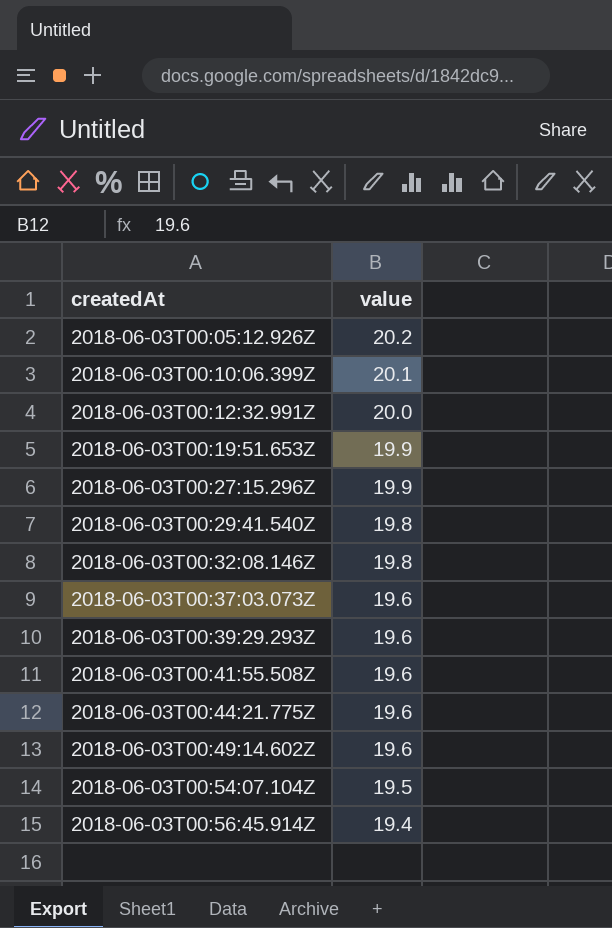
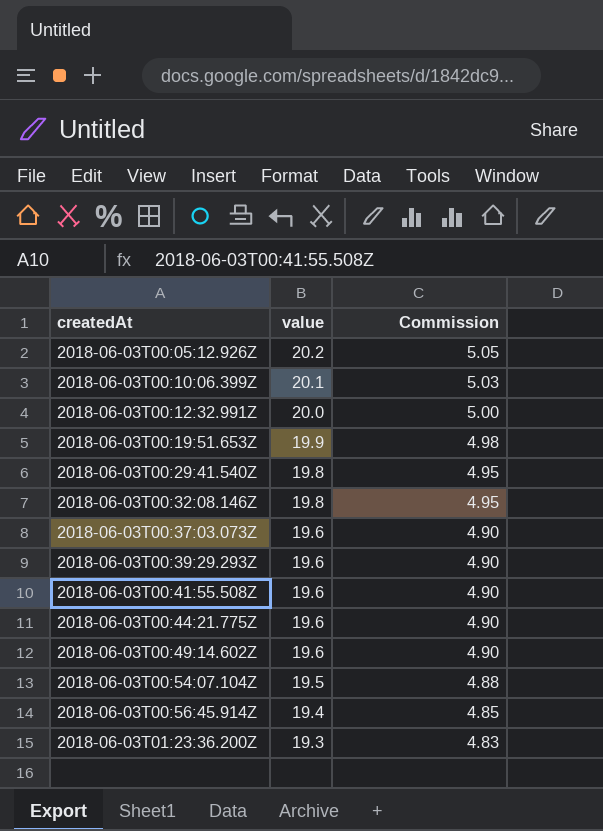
column Commission | formula: none -> [value] * 0.25
row 2018-06-03T00:27:15.296Z: 19.9 -> none
row 2018-06-03T01:23:36.200Z: none -> 19.3 | 4.83

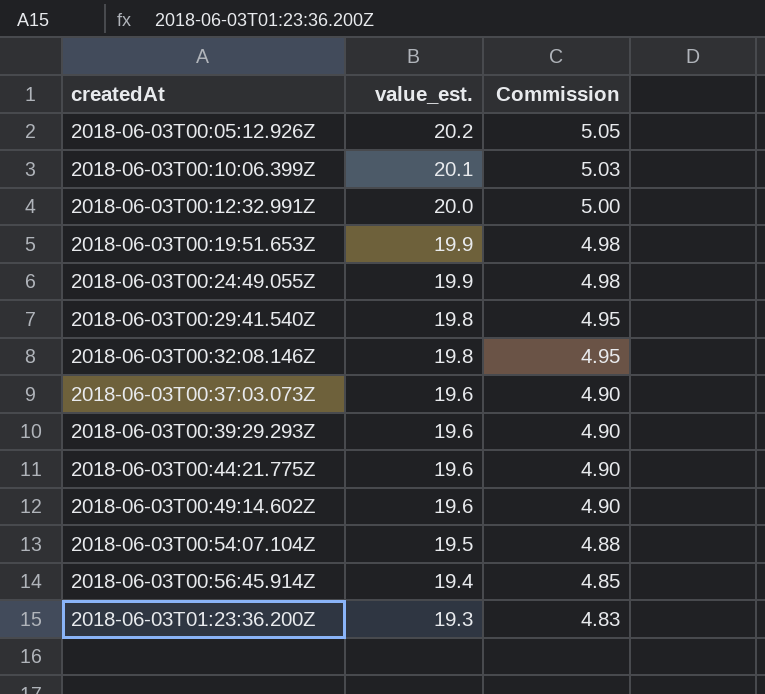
column name: value -> value_est.
row 2018-06-03T00:41:55.508Z: 19.6 | 4.90 -> none
row 2018-06-03T00:24:49.055Z: none -> 19.9 | 4.98

